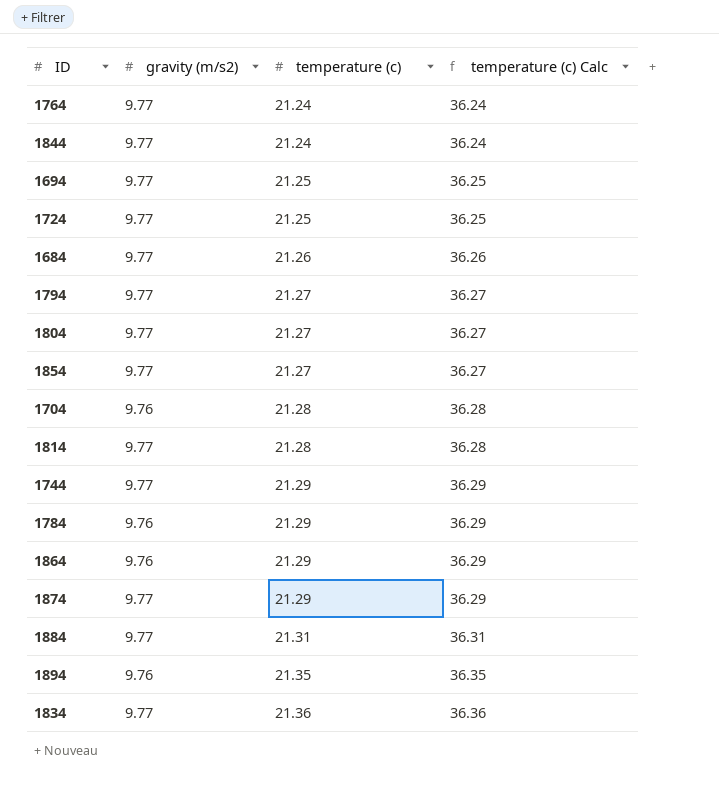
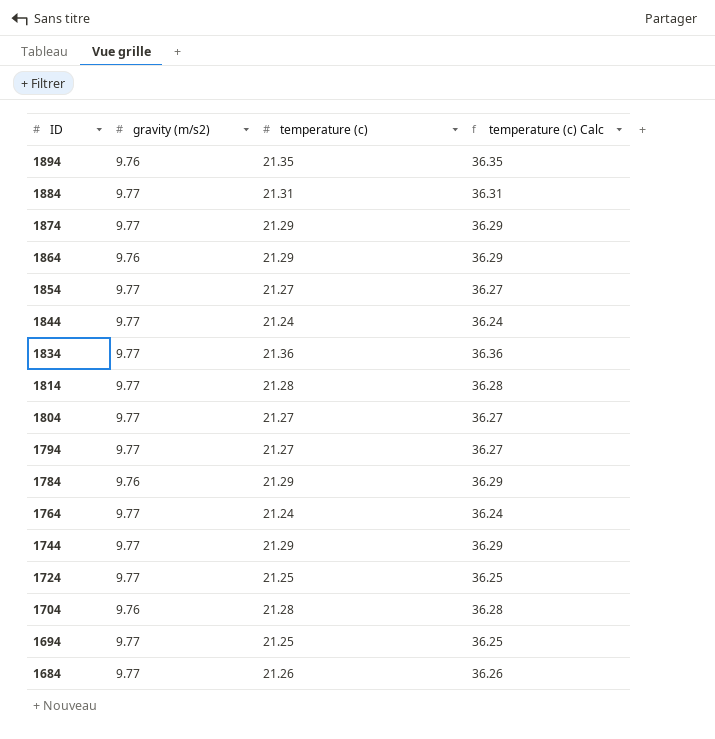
row order: temperature (c) ascending -> ID descending

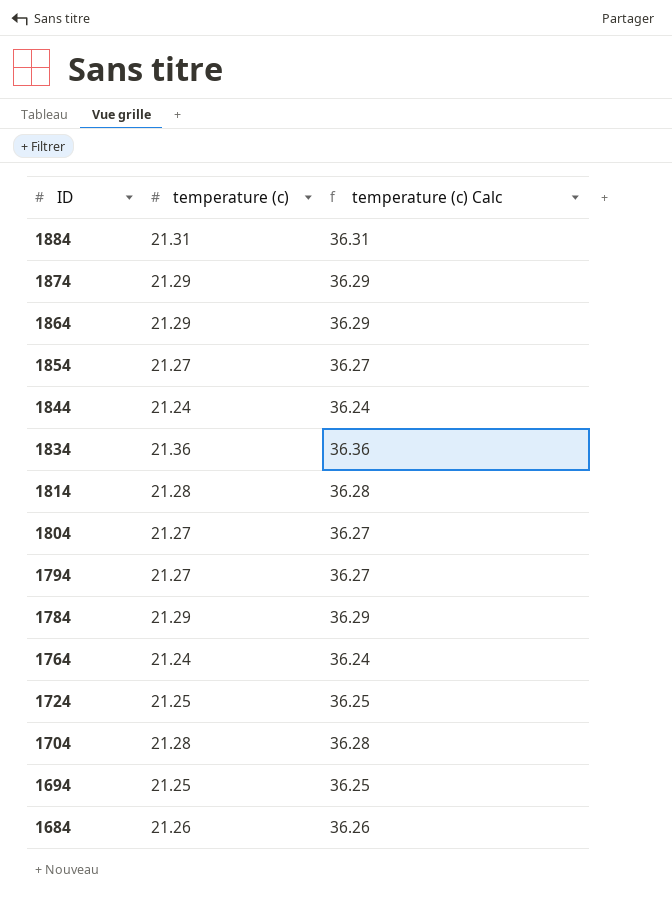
column gravity (m/s2) | position: 2 -> none
row 1894: 9.76 | 21.35 | 36.35 -> none
row 1744: 9.77 | 21.29 | 36.29 -> none

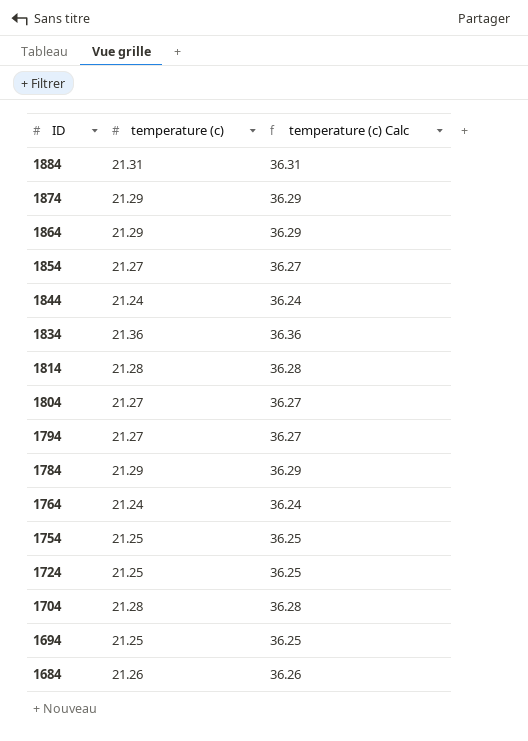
row 1754: none -> 21.25 | 36.25

